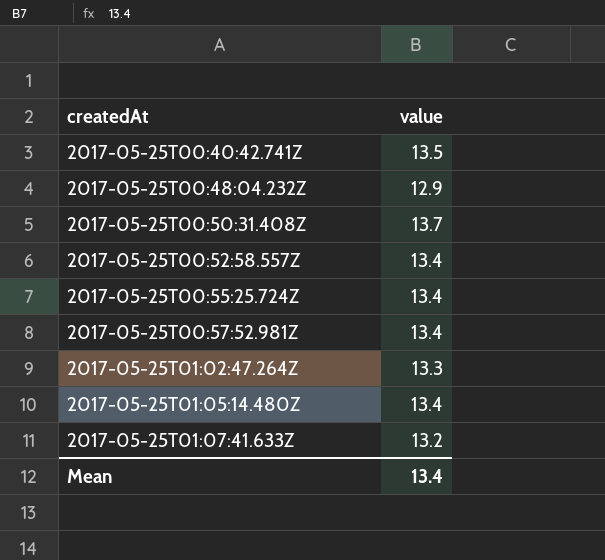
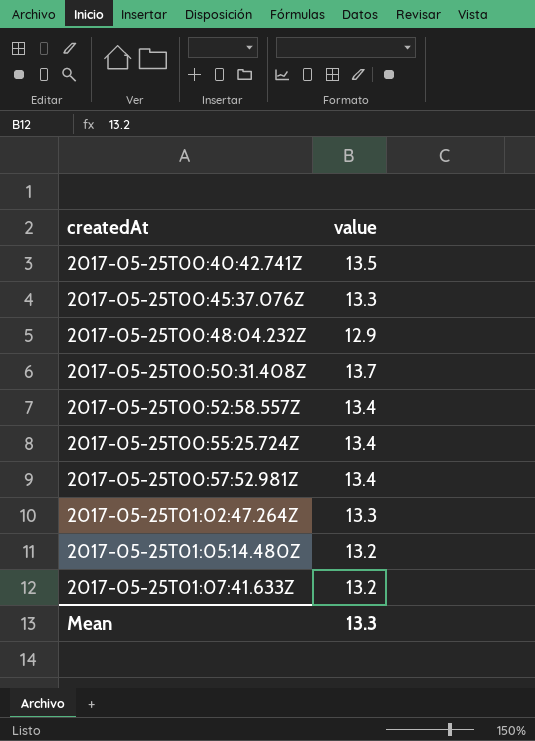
row 2017-05-25T00:45:37.076Z: none -> 13.3
2017-05-25T01:05:14.480Z | value: 13.4 -> 13.2
Mean | value: 13.4 -> 13.3

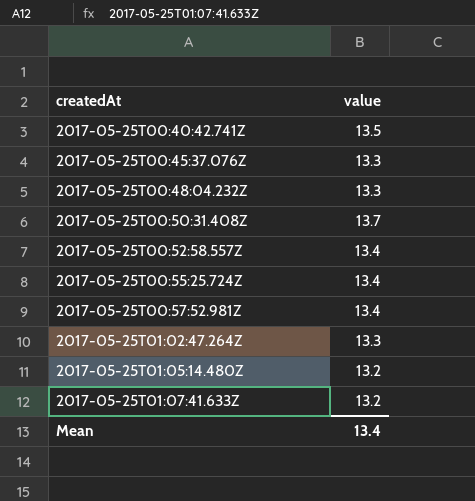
2017-05-25T00:48:04.232Z | value: 12.9 -> 13.3
Mean | value: 13.3 -> 13.4

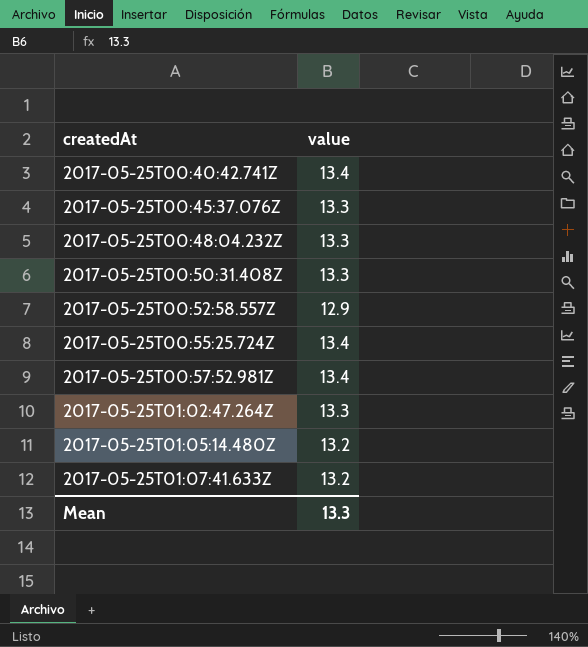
2017-05-25T00:40:42.741Z | value: 13.5 -> 13.4
2017-05-25T00:50:31.408Z | value: 13.7 -> 13.3
2017-05-25T00:52:58.557Z | value: 13.4 -> 12.9
Mean | value: 13.4 -> 13.3

